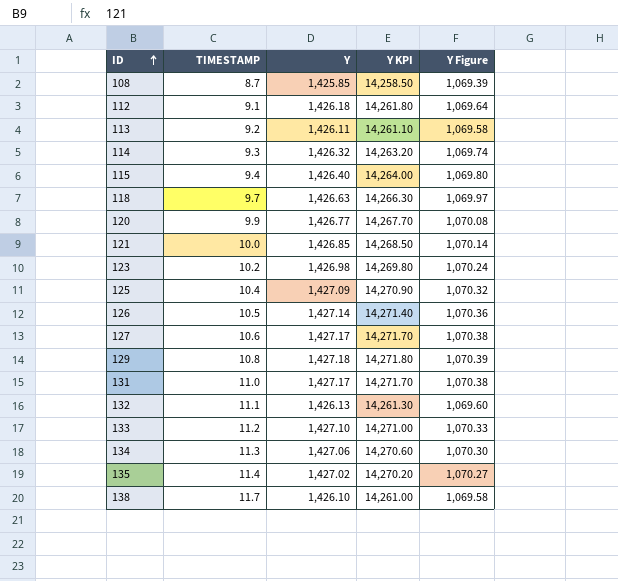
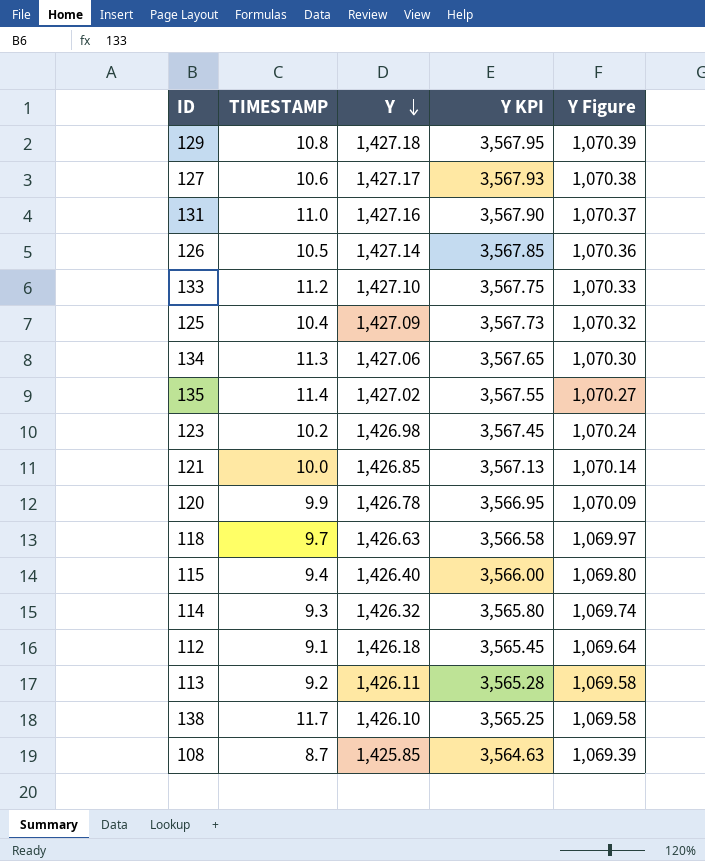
row order: ID ascending -> Y descending
column Y KPI | formula: [Y] * 10 -> [Y] * 2.5
row 132: 11.1 | 1,426.13 | 14,261.30 | 1,069.60 -> none
131 | Y: 1,427.17 -> 1,427.16
131 | Y Figure: 1,070.38 -> 1,070.37
120 | Y: 1,426.77 -> 1,426.78
120 | Y Figure: 1,070.08 -> 1,070.09

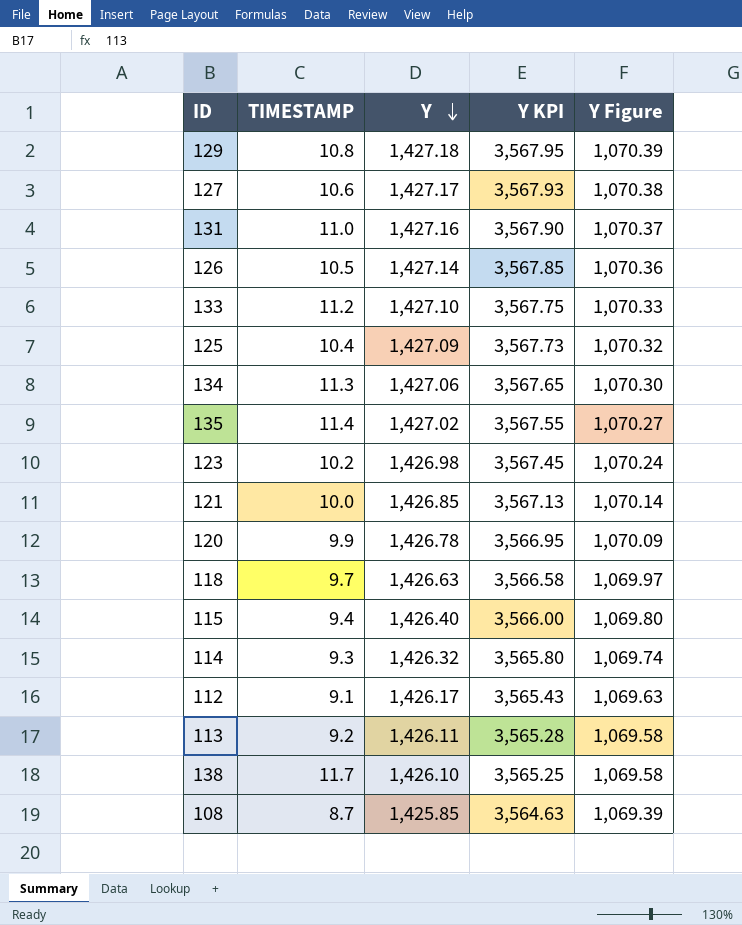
112 | Y: 1,426.18 -> 1,426.17
112 | Y KPI: 3,565.45 -> 3,565.43
112 | Y Figure: 1,069.64 -> 1,069.63

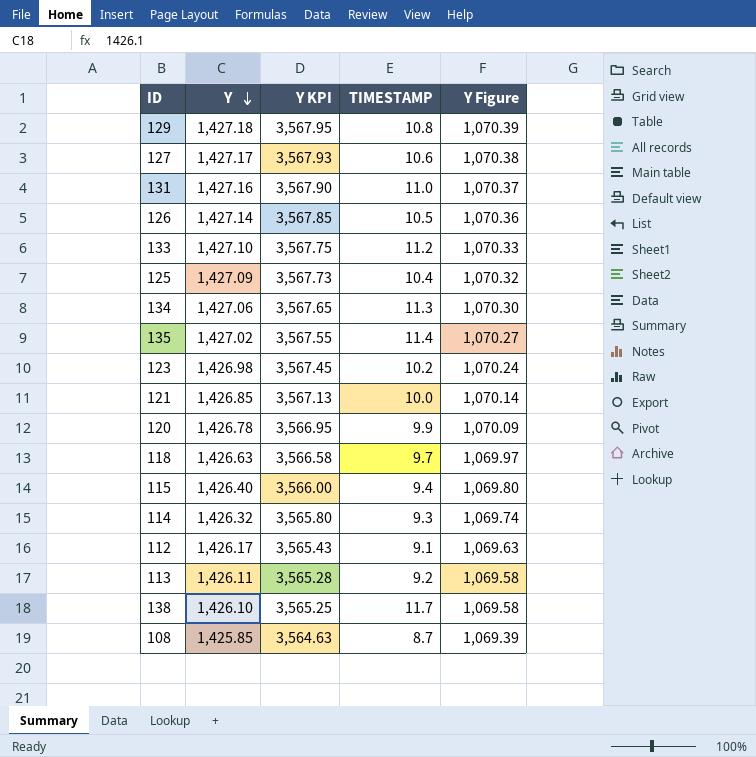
column TIMESTAMP | position: 2 -> 4

